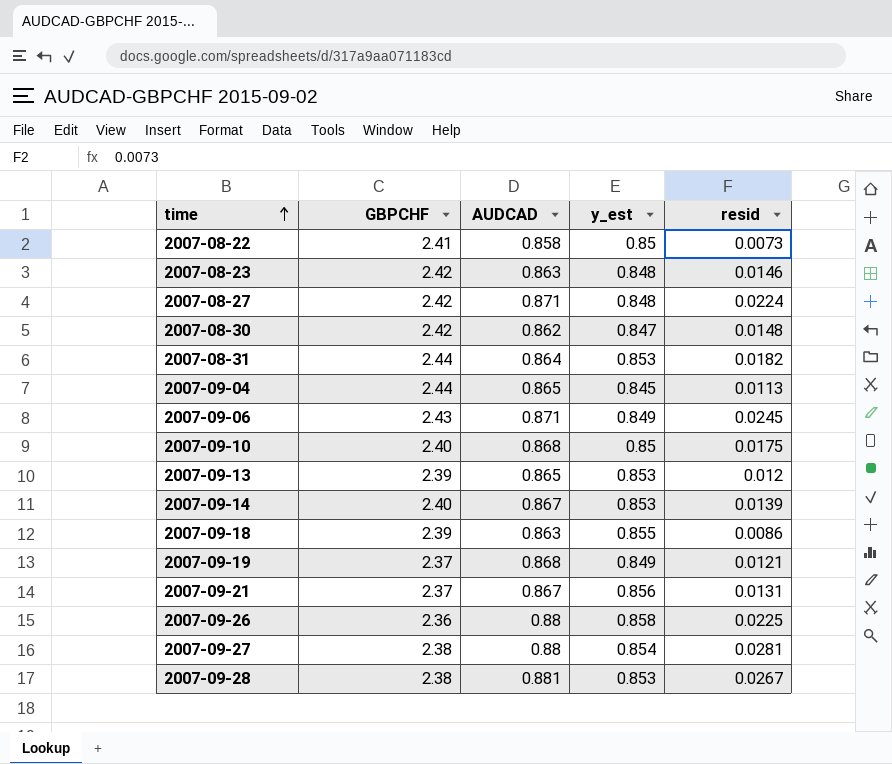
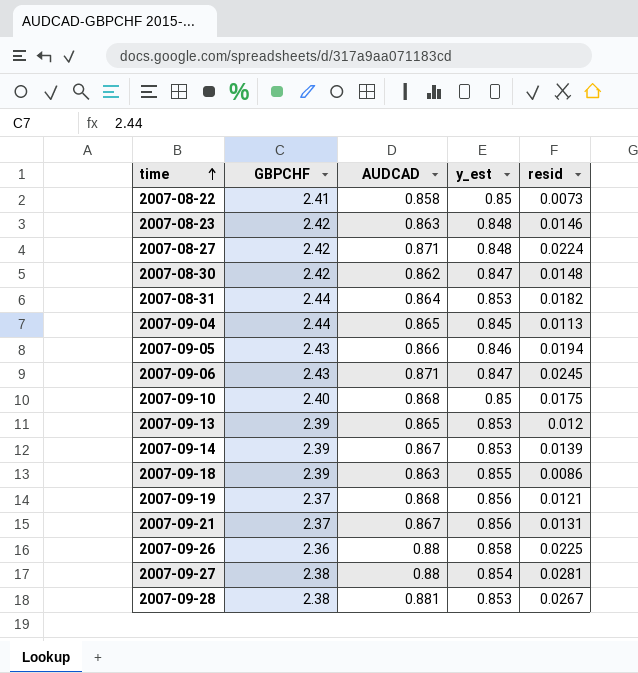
row 2007-09-05: none -> 2.43 | 0.866 | 0.846 | 0.0194
2007-09-06 | y_est: 0.849 -> 0.847
2007-09-14 | GBPCHF: 2.40 -> 2.39
2007-09-19 | y_est: 0.849 -> 0.856

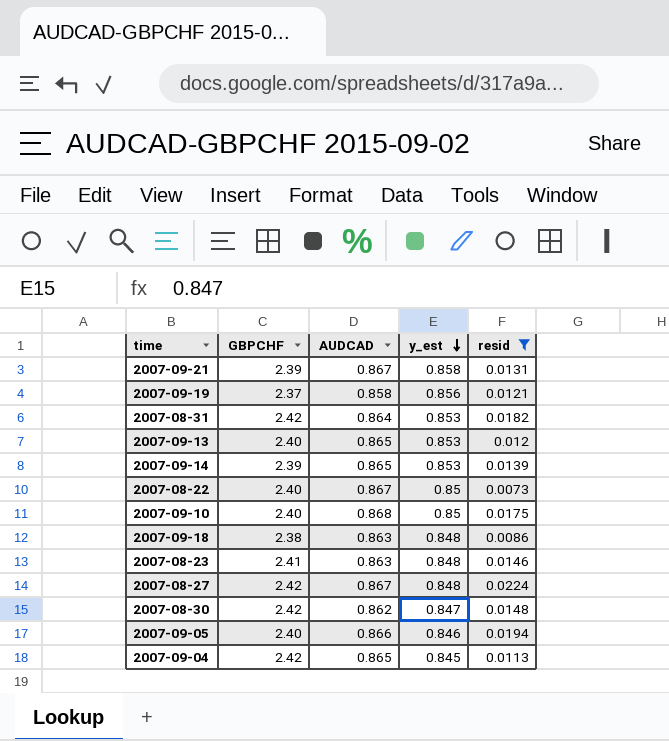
filter: none -> resid <= 0.0224
row order: time ascending -> y_est descending
2007-09-21 | GBPCHF: 2.37 -> 2.39
2007-09-21 | y_est: 0.856 -> 0.858
2007-09-19 | AUDCAD: 0.868 -> 0.858
2007-08-31 | GBPCHF: 2.44 -> 2.42
2007-09-13 | GBPCHF: 2.39 -> 2.40
2007-09-14 | AUDCAD: 0.867 -> 0.865
2007-08-22 | GBPCHF: 2.41 -> 2.40
2007-08-22 | AUDCAD: 0.858 -> 0.867
2007-09-18 | GBPCHF: 2.39 -> 2.38
2007-09-18 | y_est: 0.855 -> 0.848
2007-08-23 | GBPCHF: 2.42 -> 2.41
2007-08-27 | AUDCAD: 0.871 -> 0.867
2007-09-05 | GBPCHF: 2.43 -> 2.40
2007-09-04 | GBPCHF: 2.44 -> 2.42

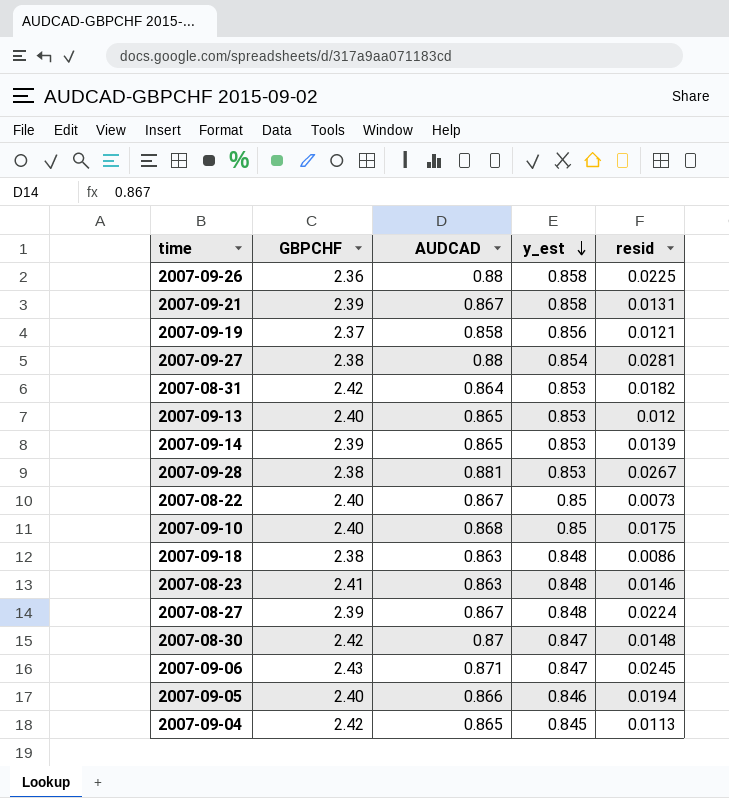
filter: resid <= 0.0224 -> none
2007-08-27 | GBPCHF: 2.42 -> 2.39
2007-08-30 | AUDCAD: 0.862 -> 0.87

